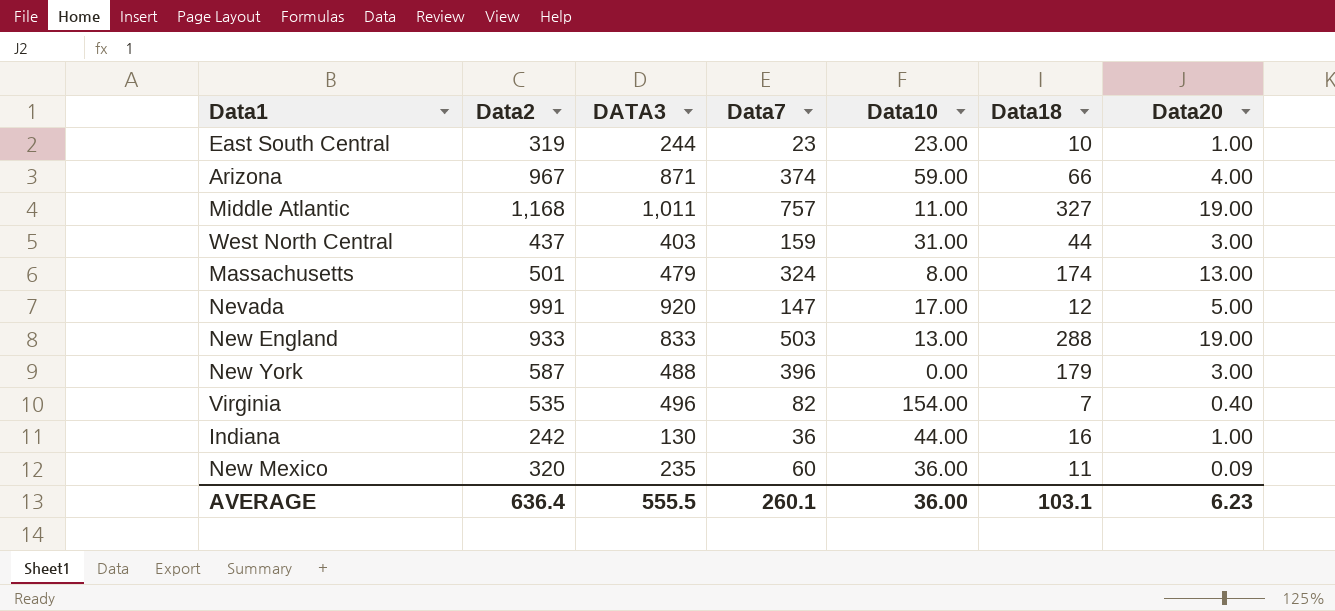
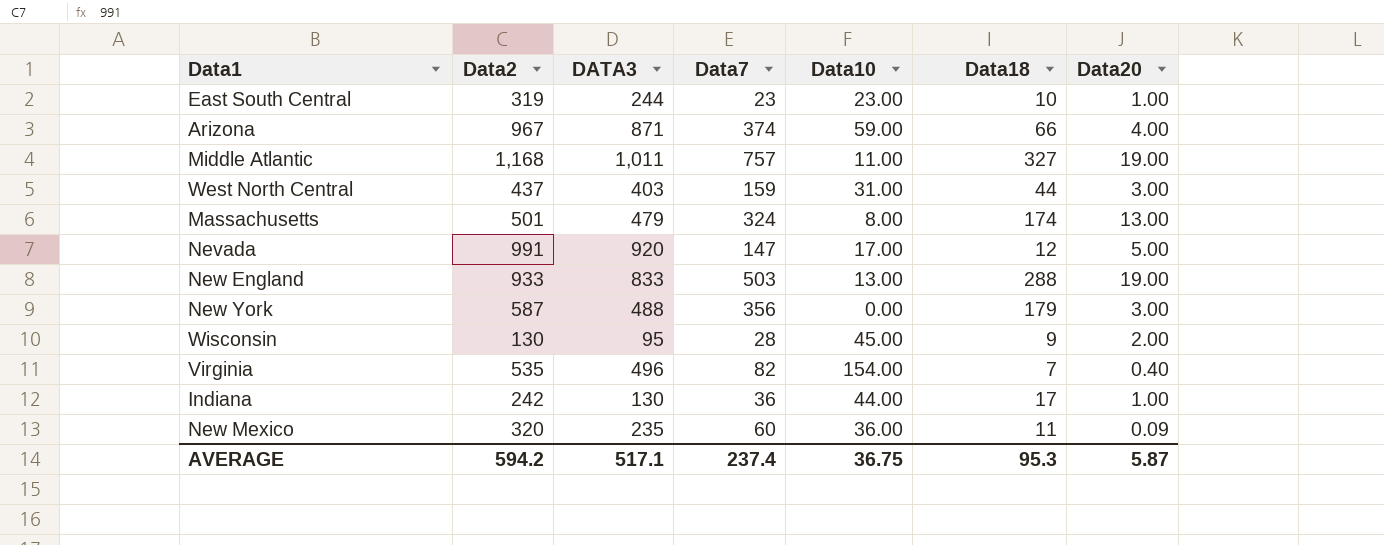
New York | Data7: 396 -> 356
row Wisconsin: none -> 130 | 95 | 28 | 45.00 | 9 | 2.00
Indiana | Data18: 16 -> 17
AVERAGE | Data2: 636.4 -> 594.2
AVERAGE | DATA3: 555.5 -> 517.1
AVERAGE | Data7: 260.1 -> 237.4
AVERAGE | Data10: 36.00 -> 36.75
AVERAGE | Data18: 103.1 -> 95.3
AVERAGE | Data20: 6.23 -> 5.87

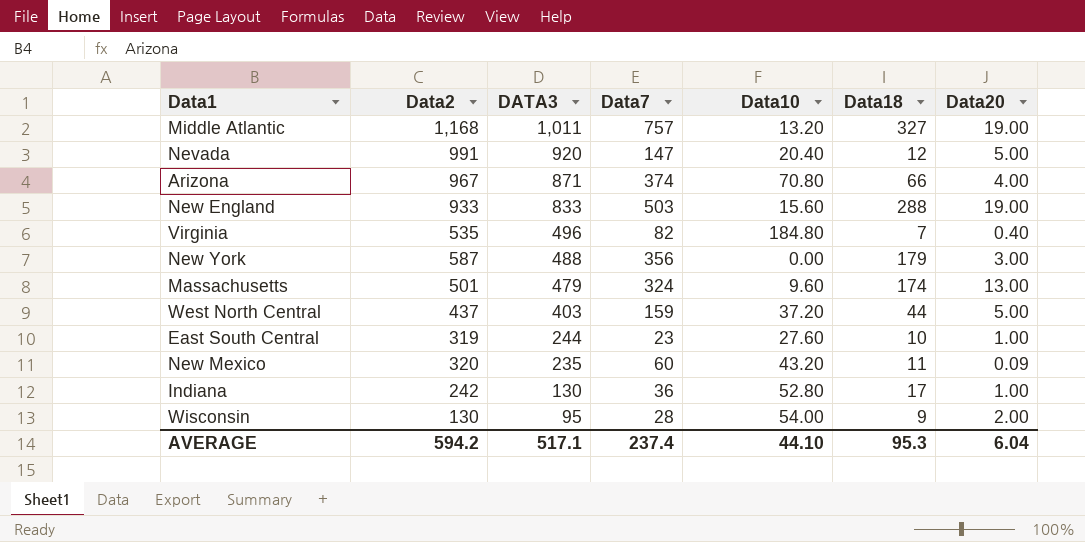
row order: none -> DATA3 descending
Middle Atlantic | Data10: 11.00 -> 13.20
Nevada | Data10: 17.00 -> 20.40
Arizona | Data10: 59.00 -> 70.80
New England | Data10: 13.00 -> 15.60
Virginia | Data10: 154.00 -> 184.80
Massachusetts | Data10: 8.00 -> 9.60
West North Central | Data10: 31.00 -> 37.20
West North Central | Data20: 3.00 -> 5.00
East South Central | Data10: 23.00 -> 27.60
New Mexico | Data10: 36.00 -> 43.20
Indiana | Data10: 44.00 -> 52.80
Wisconsin | Data10: 45.00 -> 54.00
AVERAGE | Data10: 36.75 -> 44.10
AVERAGE | Data20: 5.87 -> 6.04

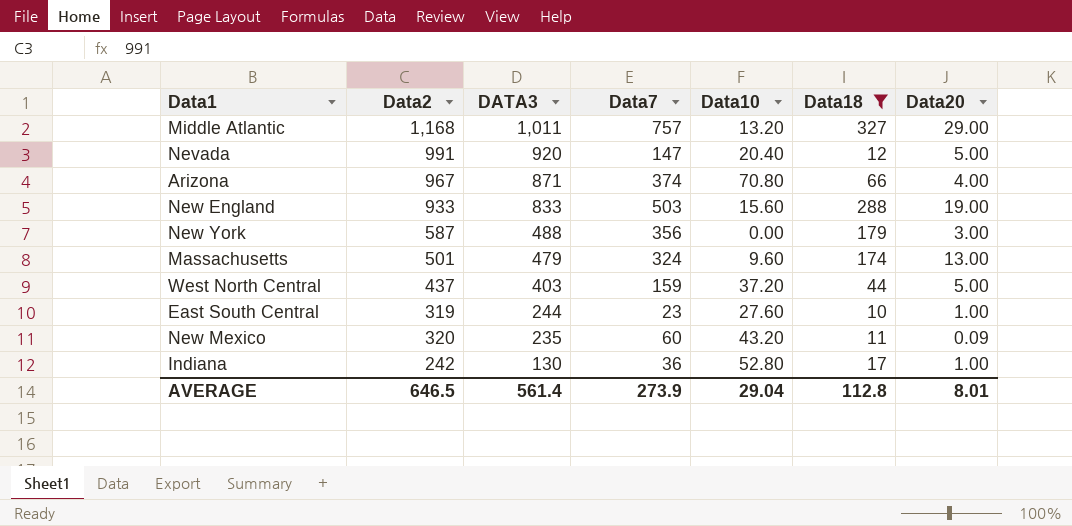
filter: none -> Data18 >= 10
Middle Atlantic | Data20: 19.00 -> 29.00
AVERAGE | Data2: 594.2 -> 646.5
AVERAGE | DATA3: 517.1 -> 561.4
AVERAGE | Data7: 237.4 -> 273.9
AVERAGE | Data10: 44.10 -> 29.04
AVERAGE | Data18: 95.3 -> 112.8
AVERAGE | Data20: 6.04 -> 8.01

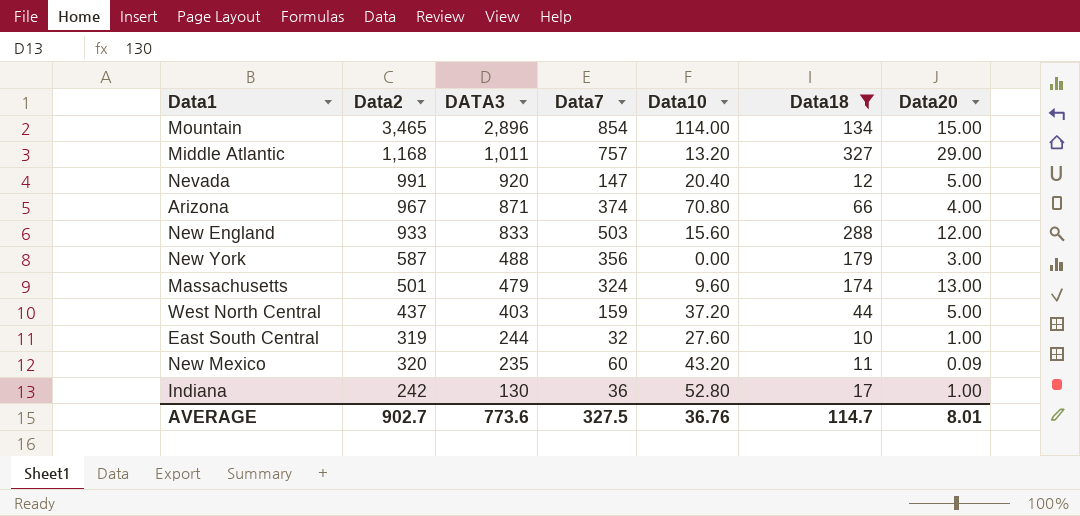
row Mountain: none -> 3,465 | 2,896 | 854 | 114.00 | 134 | 15.00
New England | Data20: 19.00 -> 12.00
East South Central | Data7: 23 -> 32
AVERAGE | Data2: 646.5 -> 902.7
AVERAGE | DATA3: 561.4 -> 773.6
AVERAGE | Data7: 273.9 -> 327.5
AVERAGE | Data10: 29.04 -> 36.76
AVERAGE | Data18: 112.8 -> 114.7

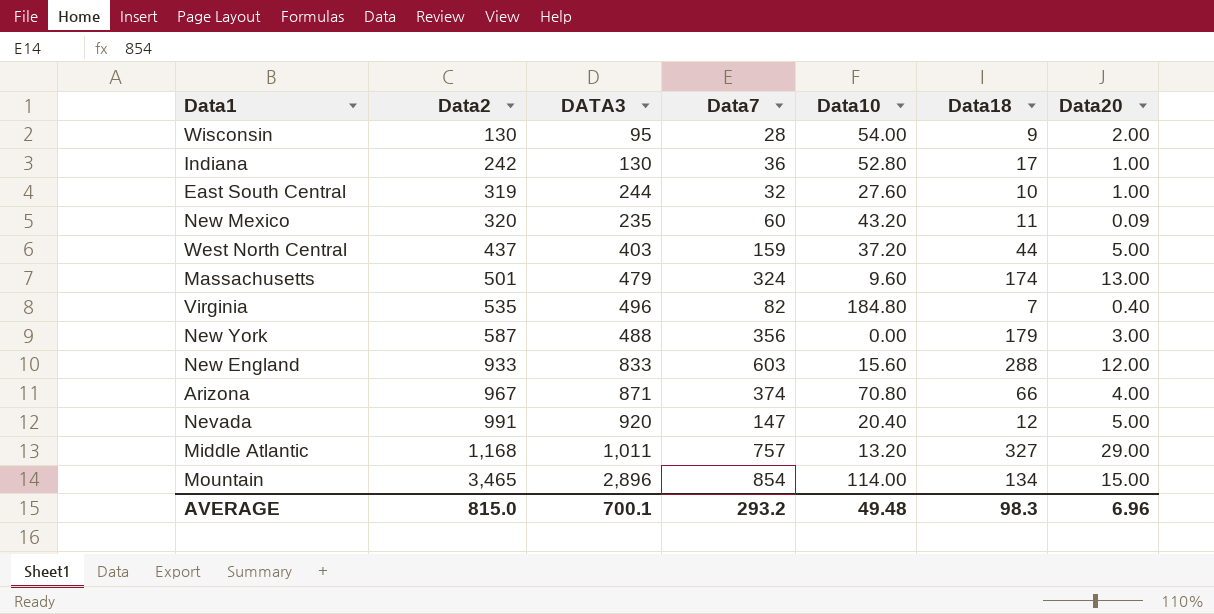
filter: Data18 >= 10 -> none
row order: DATA3 descending -> Data2 ascending
New England | Data7: 503 -> 603
AVERAGE | Data2: 902.7 -> 815.0
AVERAGE | DATA3: 773.6 -> 700.1
AVERAGE | Data7: 327.5 -> 293.2
AVERAGE | Data10: 36.76 -> 49.48
AVERAGE | Data18: 114.7 -> 98.3
AVERAGE | Data20: 8.01 -> 6.96

